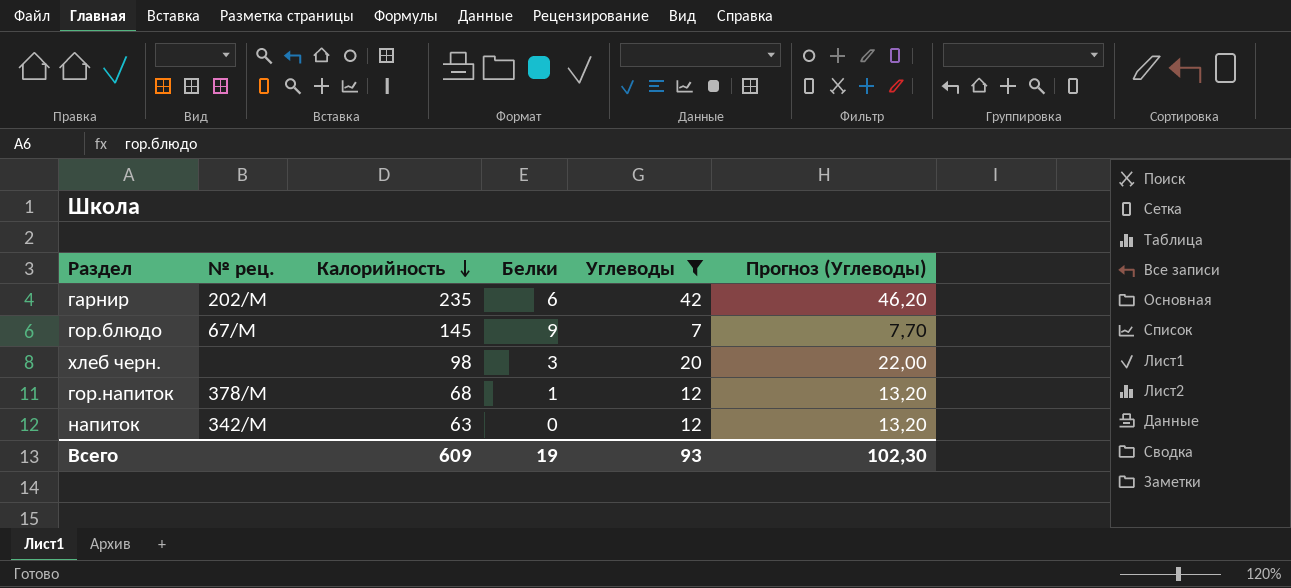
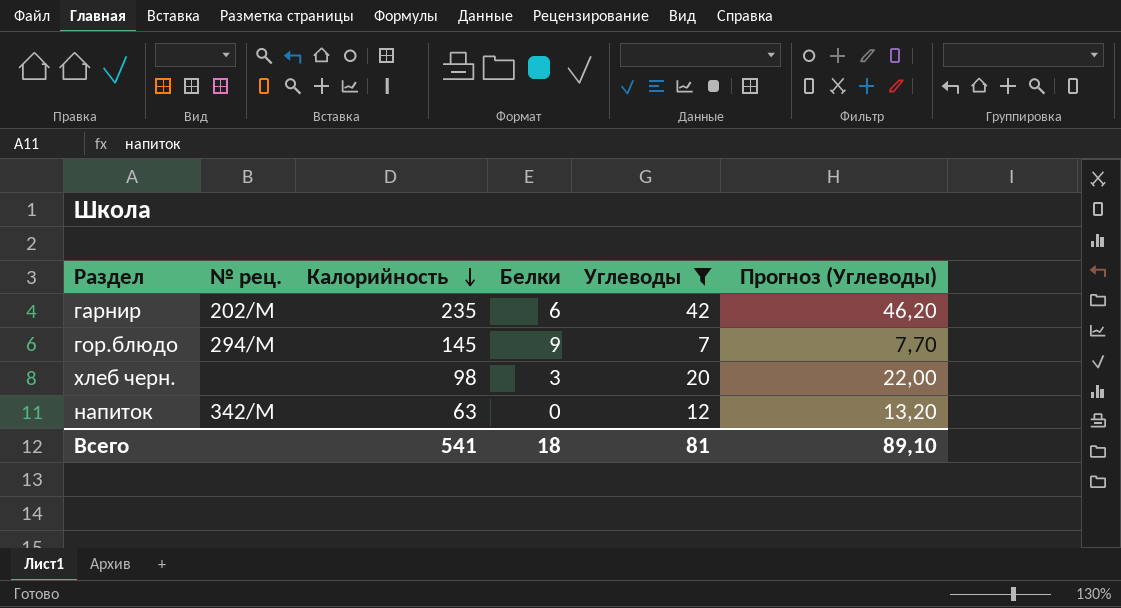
row гор.напиток: 378/М | 68 | 1 | 12 | 13,20 -> none
гор.блюдо | № рец.: 67/М -> 294/М
Всего | Калорийность: 609 -> 541
Всего | Белки: 19 -> 18
Всего | Углеводы: 93 -> 81
Всего | Прогноз (Углеводы): 102,30 -> 89,10

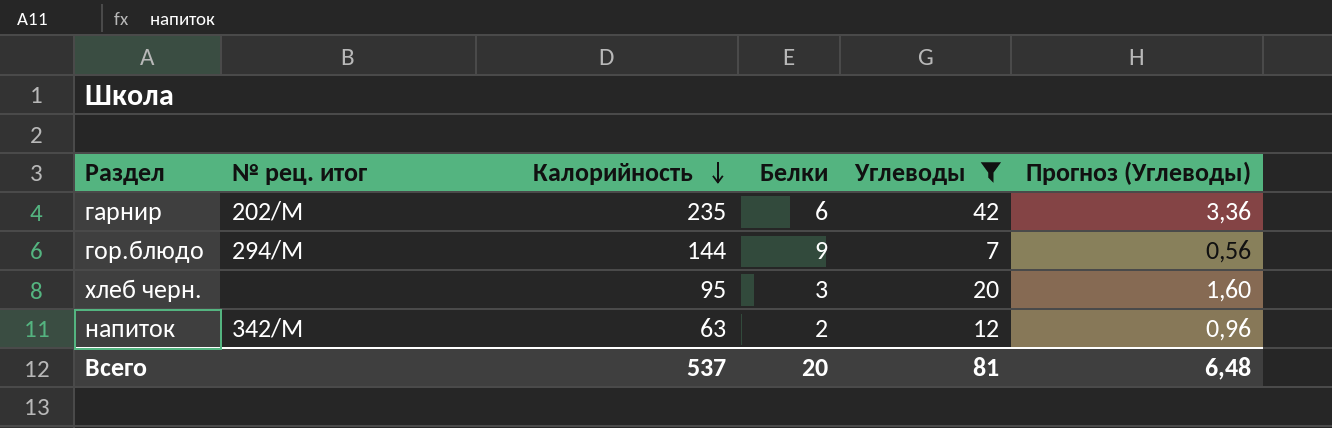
column name: № рец. -> № рец. итог
column Прогноз (Углеводы) | formula: [Углеводы] * 1,1 -> [Углеводы] * 0,08
гор.блюдо | Калорийность: 145 -> 144
хлеб черн. | Калорийность: 98 -> 95
напиток | Белки: 0 -> 2
Всего | Калорийность: 541 -> 537
Всего | Белки: 18 -> 20
Всего | Прогноз (Углеводы): 89,10 -> 6,48

